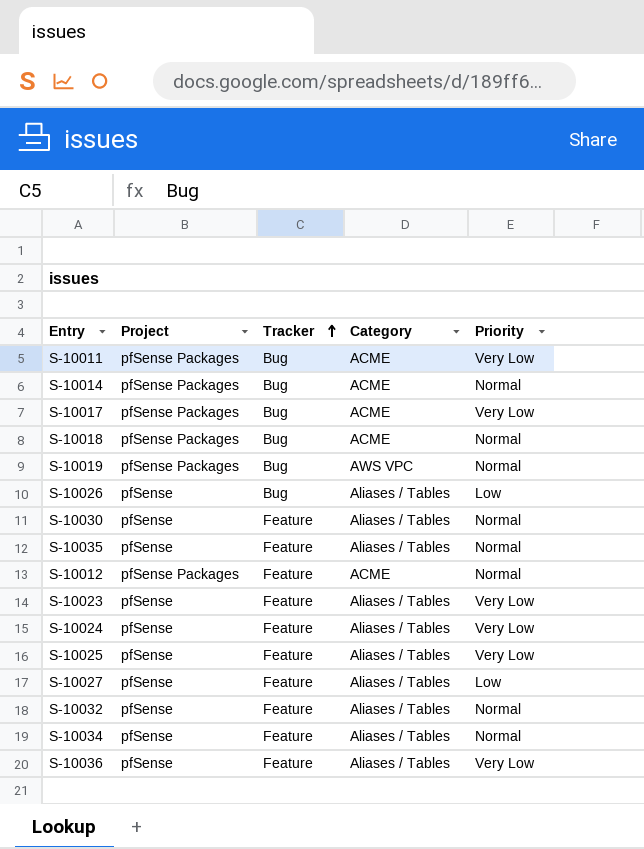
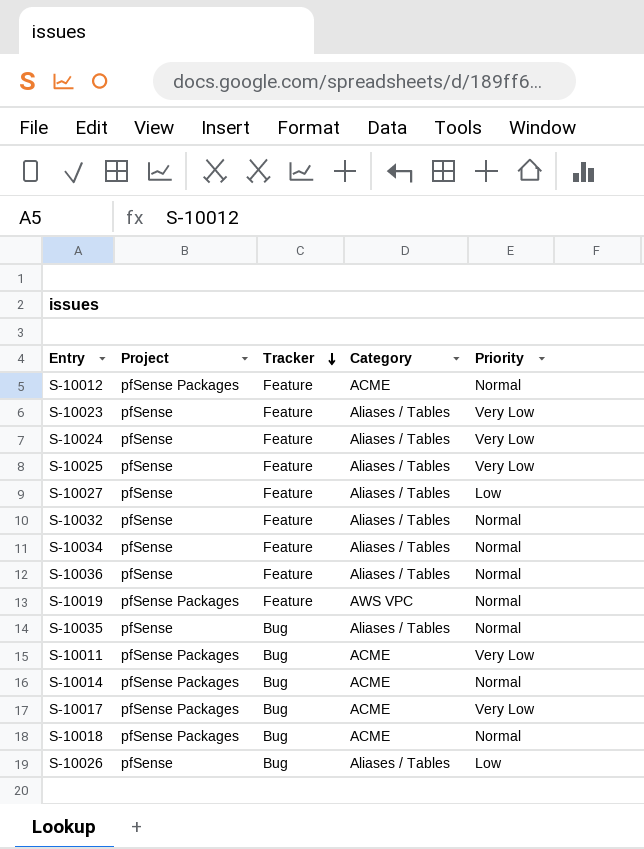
row order: Tracker ascending -> Tracker descending
row S-10030: pfSense | Feature | Aliases / Tables | Normal -> none
S-10036 | Priority: Very Low -> Normal
S-10019 | Tracker: Bug -> Feature
S-10035 | Tracker: Feature -> Bug

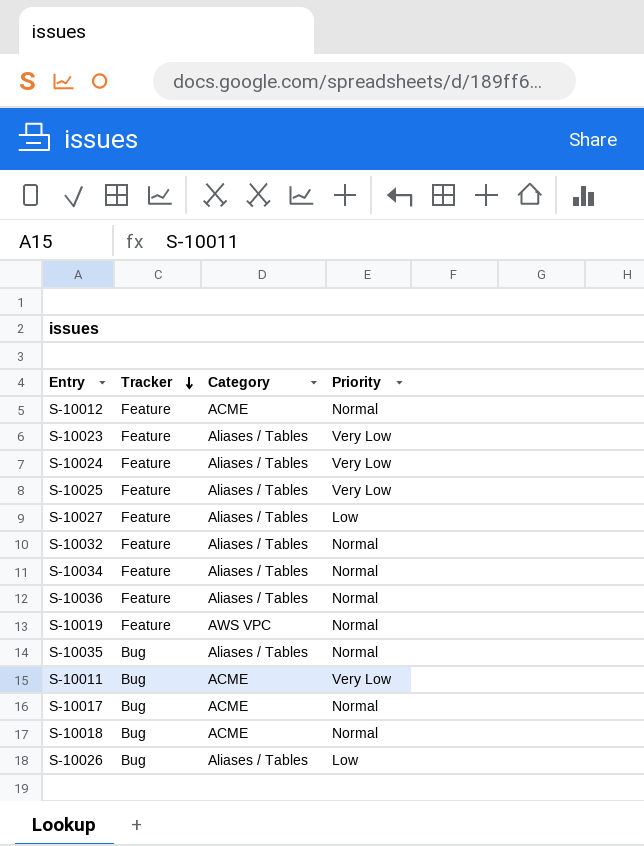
column Project | position: 2 -> none
row S-10014: pfSense Packages | Bug | ACME | Normal -> none
S-10017 | Priority: Very Low -> Normal

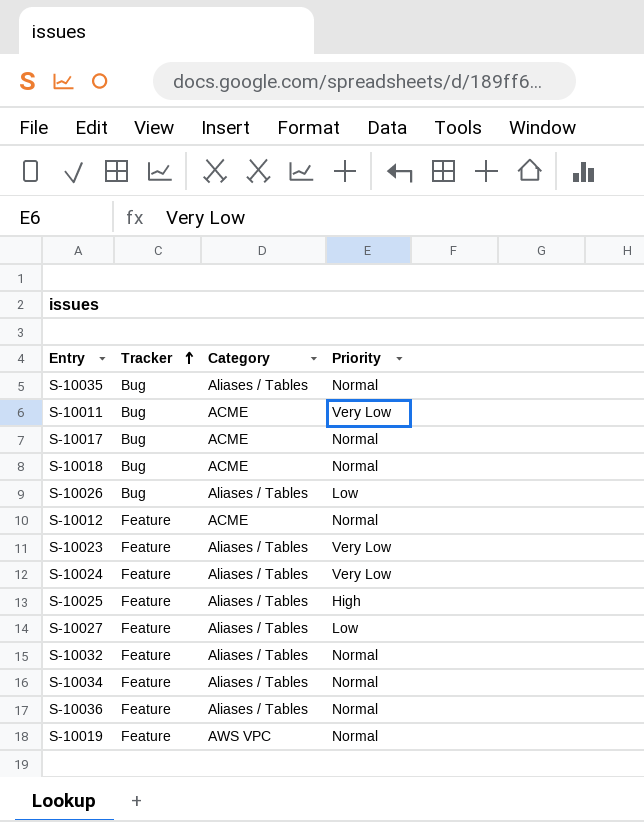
row order: Tracker descending -> Tracker ascending
S-10025 | Priority: Very Low -> High

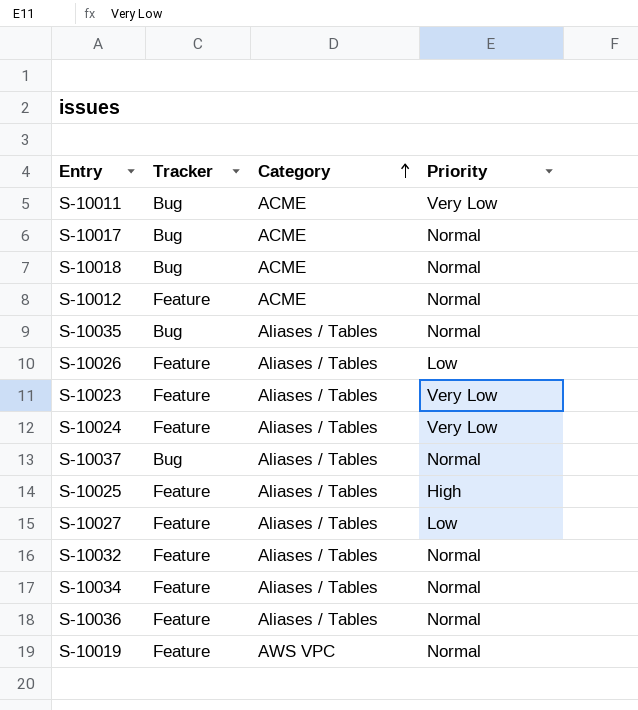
row order: Tracker ascending -> Category ascending
S-10026 | Tracker: Bug -> Feature
row S-10037: none -> Bug | Aliases / Tables | Normal

